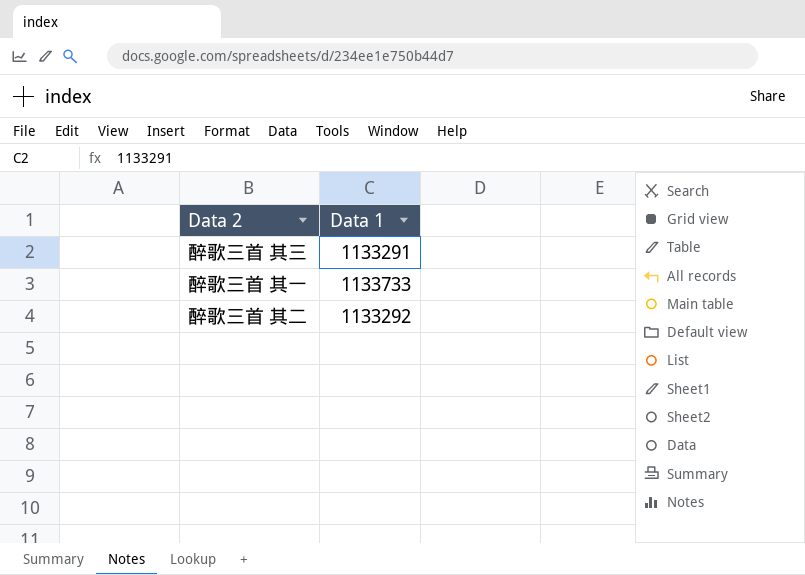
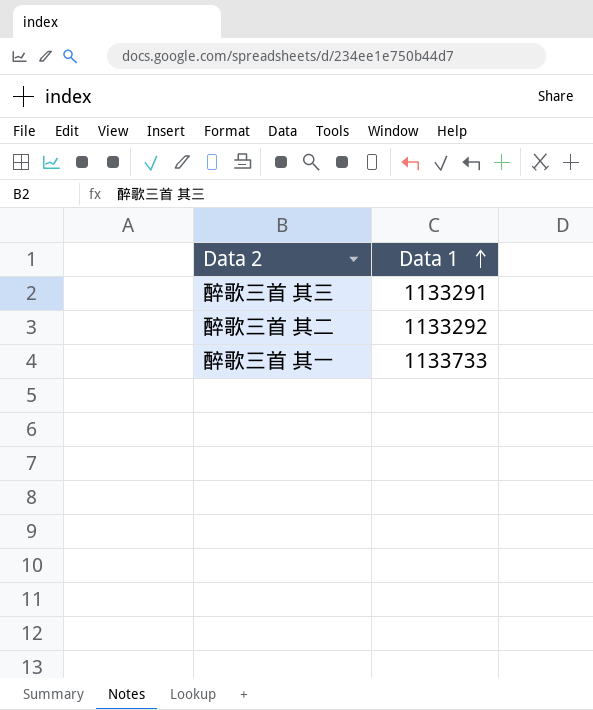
row order: none -> Data 1 ascending

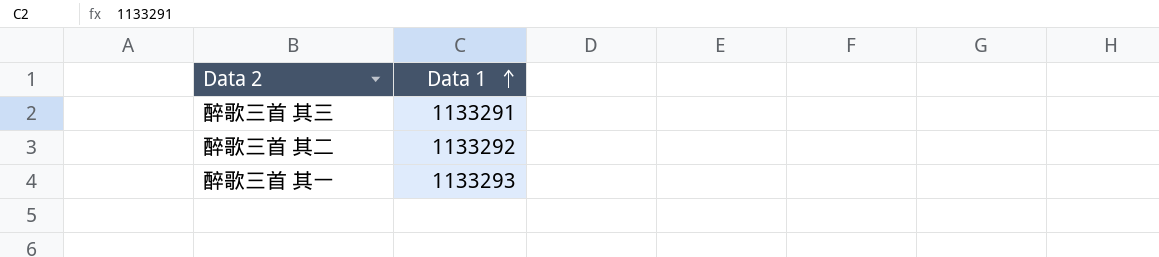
醉歌三首 其一 | Data 1: 1133733 -> 1133293

